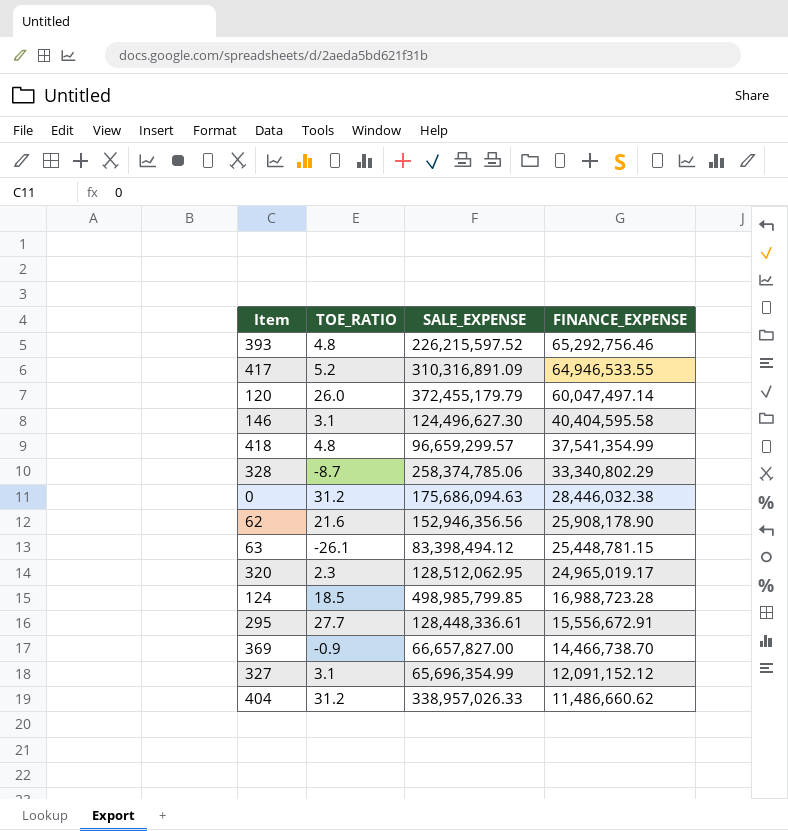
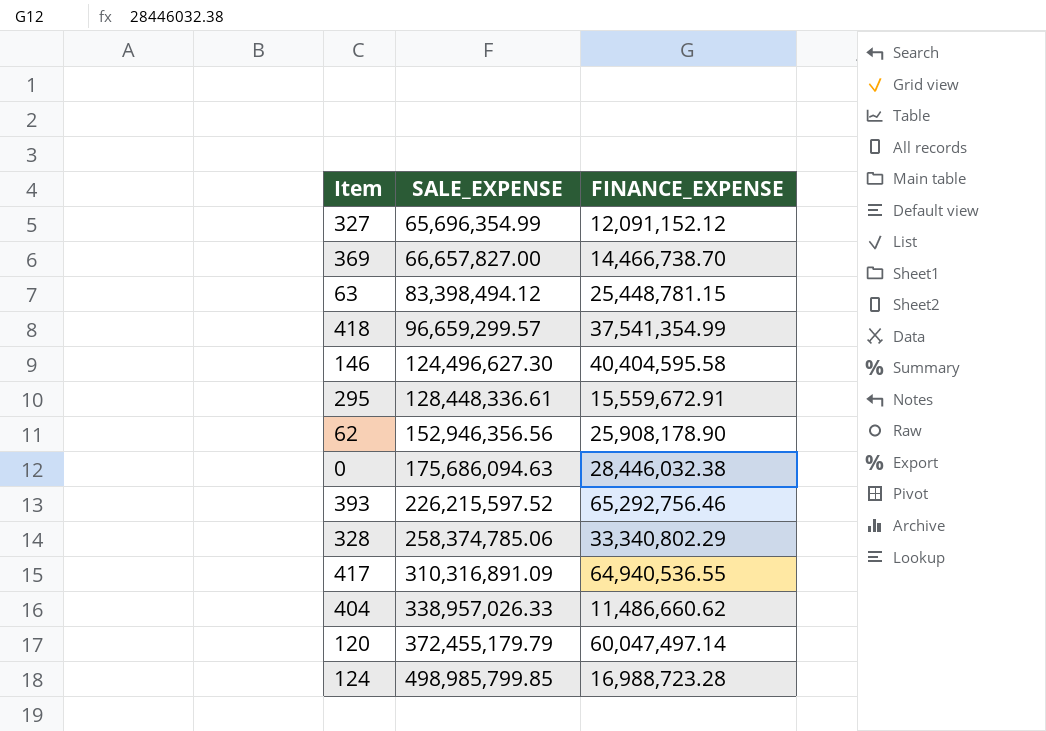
row order: FINANCE_EXPENSE descending -> SALE_EXPENSE ascending
column TOE_RATIO | position: 2 -> none
row 320: 2.3 | 128,512,062.95 | 24,965,019.17 -> none
295 | FINANCE_EXPENSE: 15,556,672.91 -> 15,559,672.91
417 | FINANCE_EXPENSE: 64,946,533.55 -> 64,940,536.55

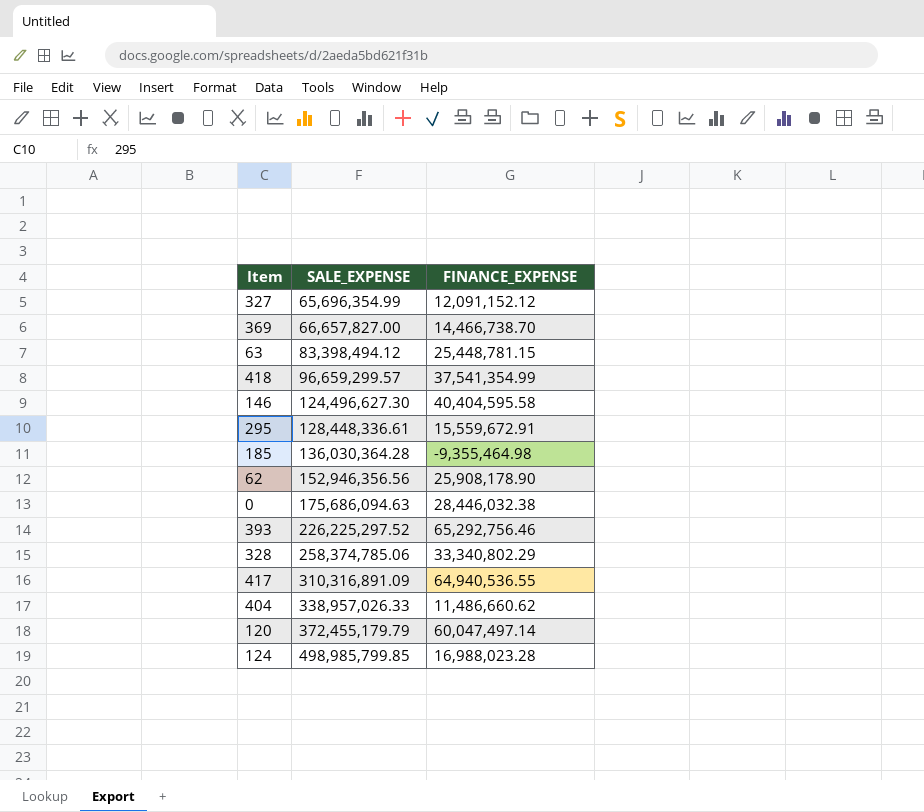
row 185: none -> 136,030,364.28 | -9,355,464.98
393 | SALE_EXPENSE: 226,215,597.52 -> 226,225,297.52
124 | FINANCE_EXPENSE: 16,988,723.28 -> 16,988,023.28

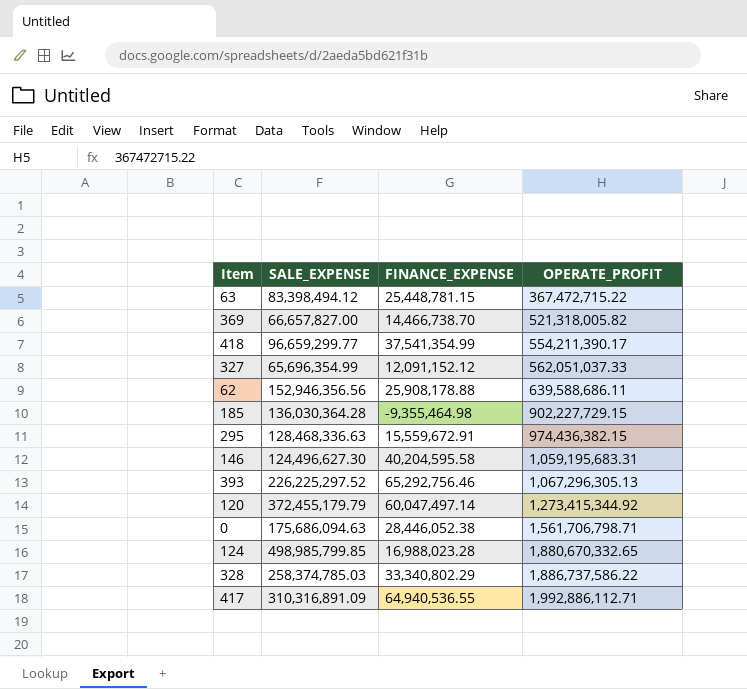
row order: SALE_EXPENSE ascending -> OPERATE_PROFIT ascending
column OPERATE_PROFIT | position: none -> 4
row 404: 338,957,026.33 | 11,486,660.62 -> none
418 | SALE_EXPENSE: 96,659,299.57 -> 96,659,299.77
62 | FINANCE_EXPENSE: 25,908,178.90 -> 25,908,178.88
295 | SALE_EXPENSE: 128,448,336.61 -> 128,468,336.63
146 | FINANCE_EXPENSE: 40,404,595.58 -> 40,204,595.58
0 | FINANCE_EXPENSE: 28,446,032.38 -> 28,446,052.38
328 | SALE_EXPENSE: 258,374,785.06 -> 258,374,785.03

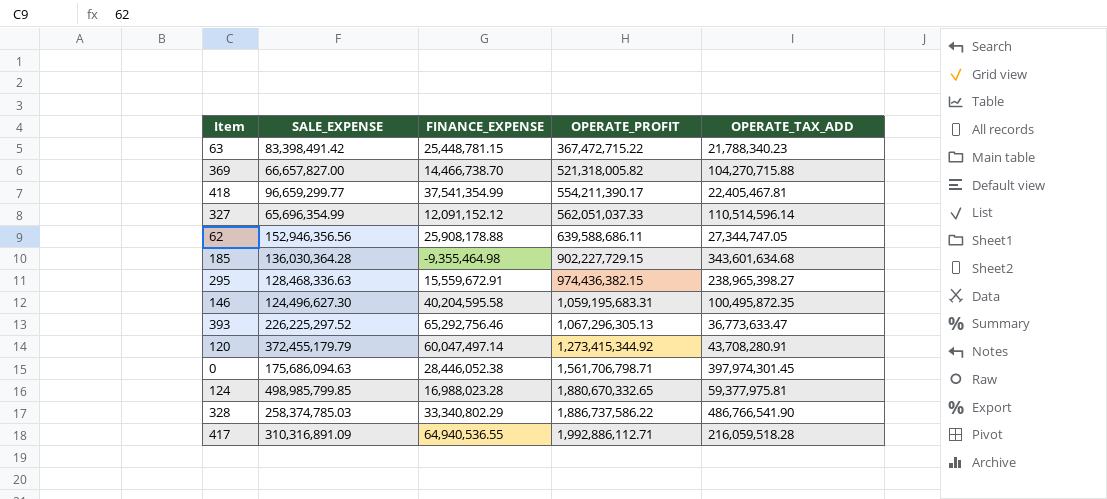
column OPERATE_TAX_ADD | position: none -> 5
63 | SALE_EXPENSE: 83,398,494.12 -> 83,398,491.42

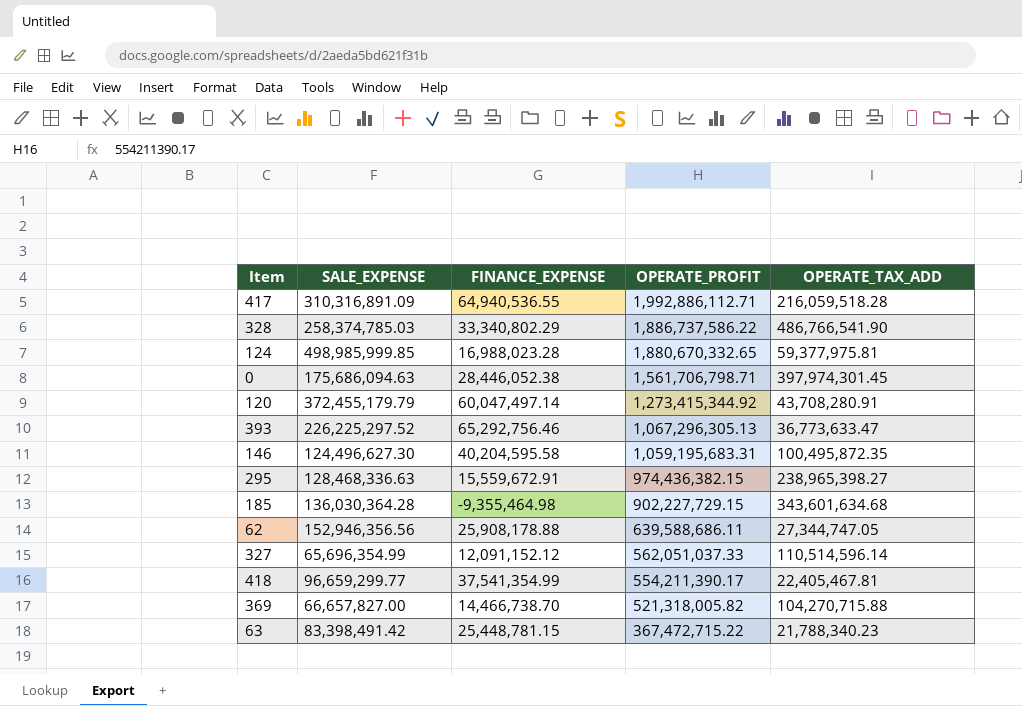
row order: OPERATE_PROFIT ascending -> OPERATE_PROFIT descending
124 | SALE_EXPENSE: 498,985,799.85 -> 498,985,999.85

